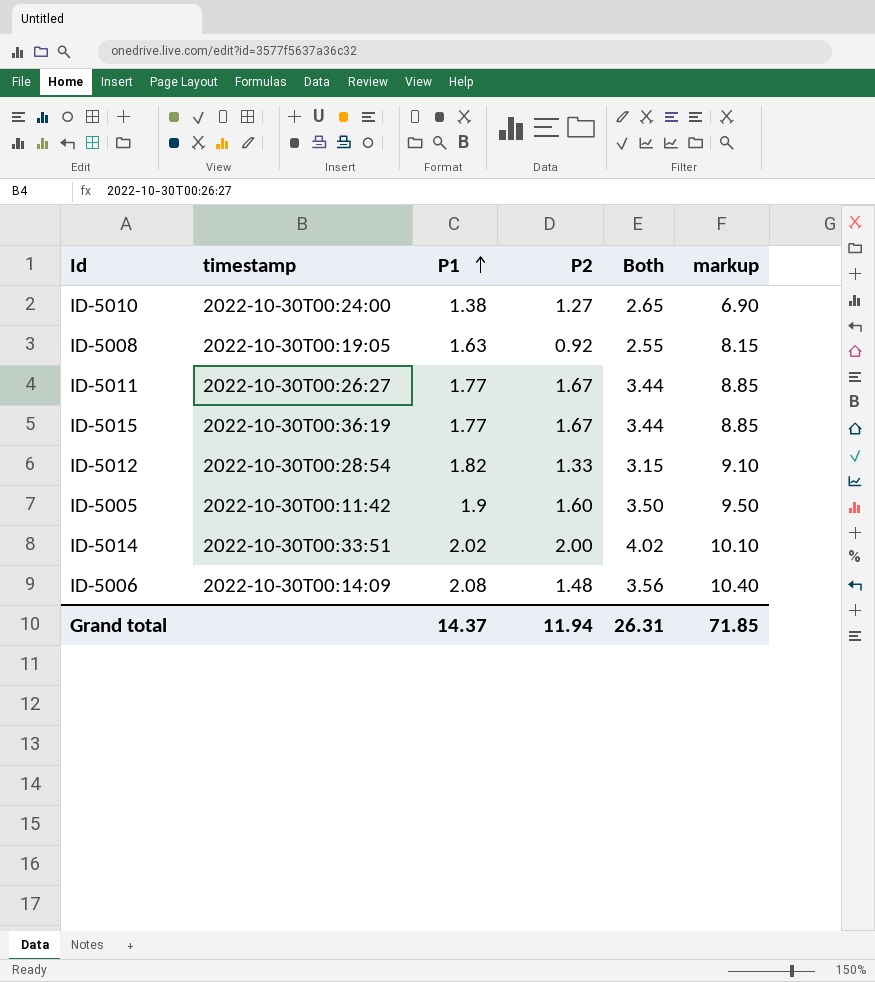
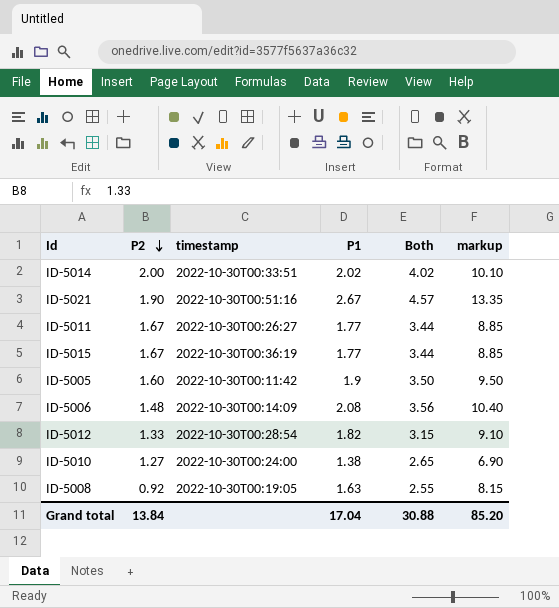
row order: P1 ascending -> P2 descending
column P2 | position: 4 -> 2
row ID-5021: none -> 1.90 | 2022-10-30T00:51:16 | 2.67 | 4.57 | 13.35
Grand total | P2: 11.94 -> 13.84
Grand total | P1: 14.37 -> 17.04
Grand total | Both: 26.31 -> 30.88
Grand total | markup: 71.85 -> 85.20

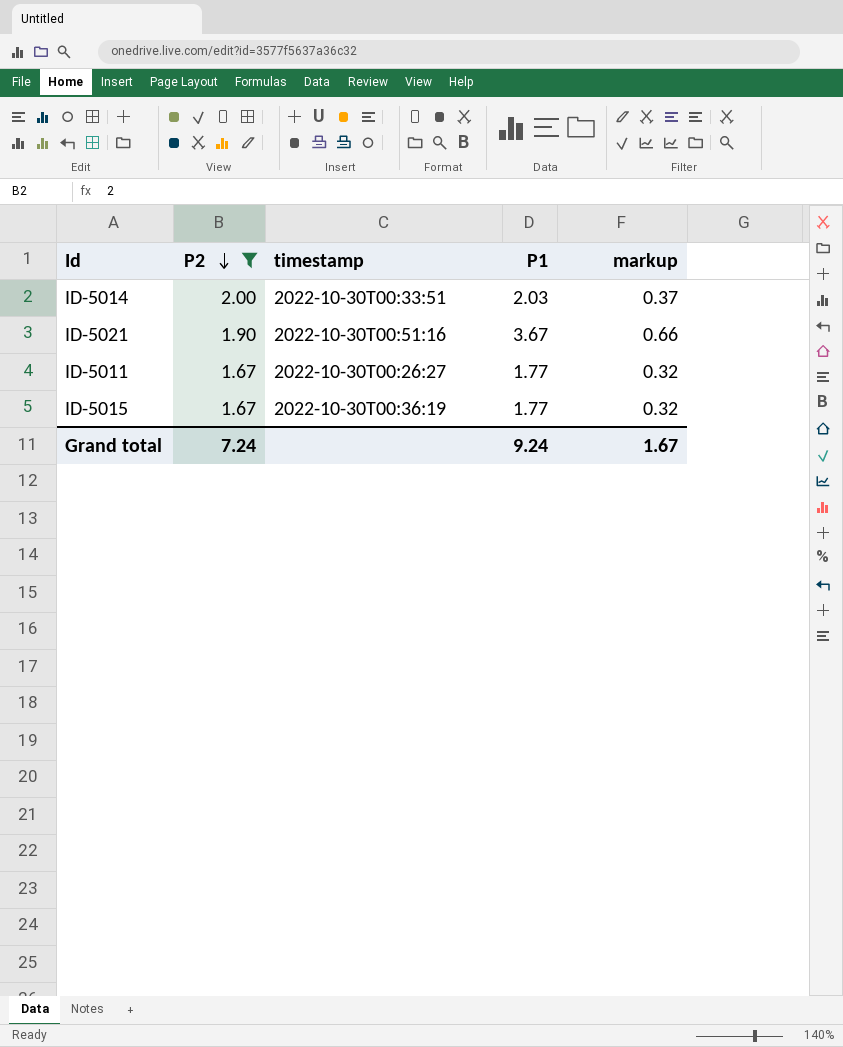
filter: none -> P2 >= 1.67
column Both | formula: [P2] + [P1] -> none
column markup | formula: [P1] * 5 -> [P1] * 0.18
ID-5014 | P1: 2.02 -> 2.03
ID-5021 | P1: 2.67 -> 3.67
Grand total | P2: 13.84 -> 7.24
Grand total | P1: 17.04 -> 9.24
Grand total | markup: 85.20 -> 1.67

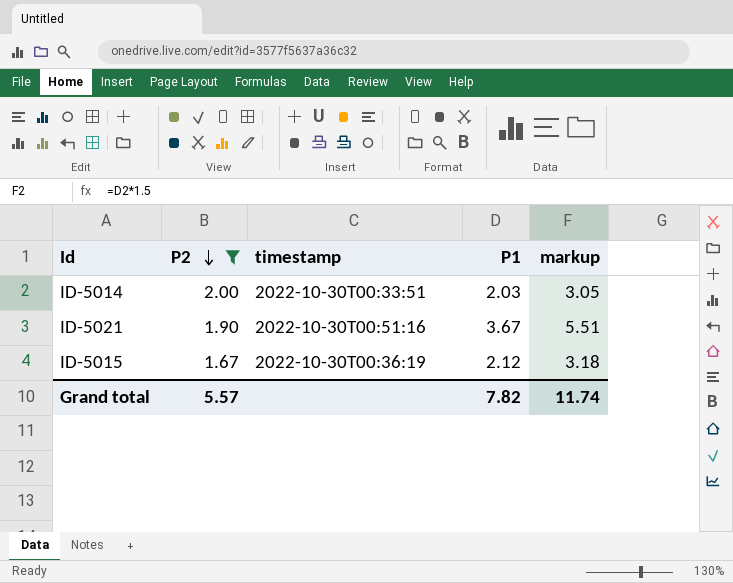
column markup | formula: [P1] * 0.18 -> [P1] * 1.5
row ID-5011: 1.67 | 2022-10-30T00:26:27 | 1.77 | 0.32 -> none
ID-5015 | P1: 1.77 -> 2.12
Grand total | P2: 7.24 -> 5.57
Grand total | P1: 9.24 -> 7.82
Grand total | markup: 1.67 -> 11.74

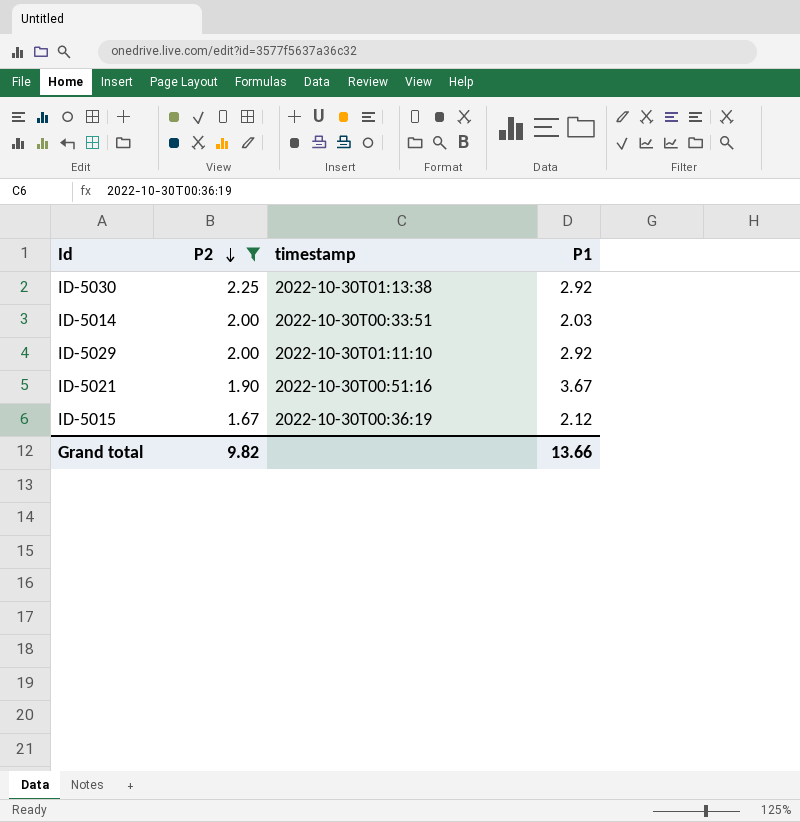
column markup | formula: [P1] * 1.5 -> none
row ID-5030: none -> 2.25 | 2022-10-30T01:13:38 | 2.92
row ID-5029: none -> 2.00 | 2022-10-30T01:11:10 | 2.92
Grand total | P2: 5.57 -> 9.82
Grand total | P1: 7.82 -> 13.66

